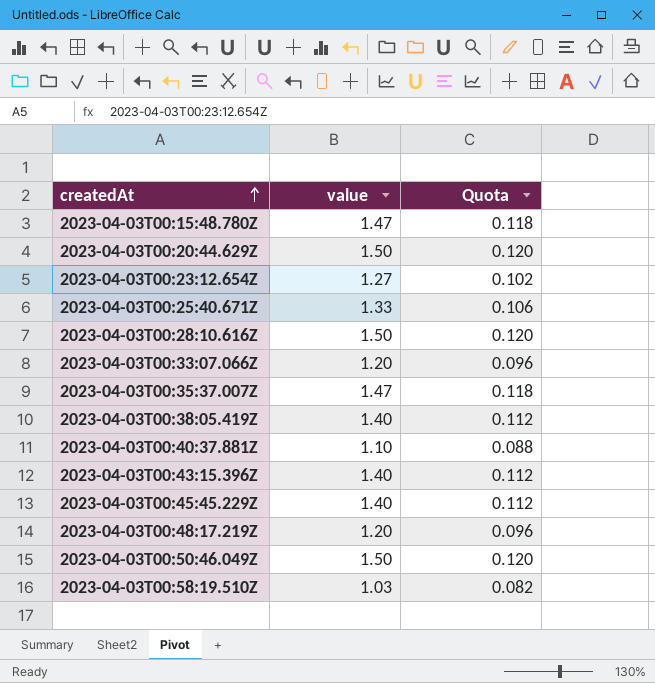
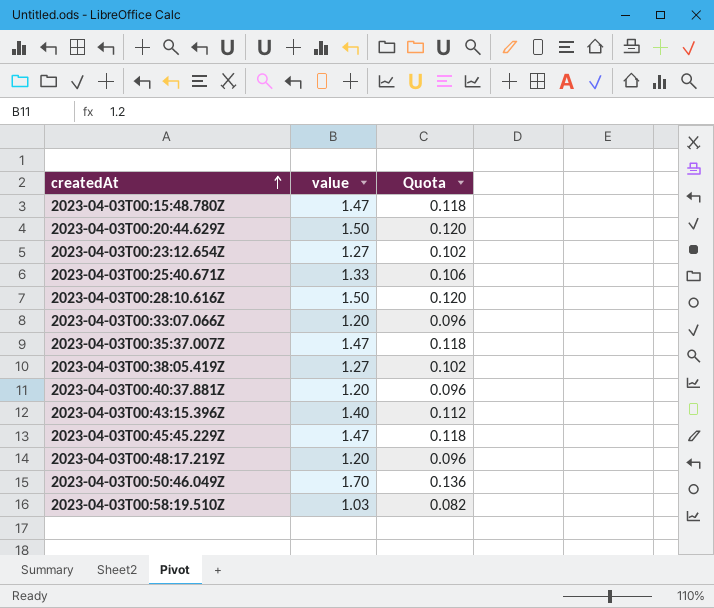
2023-04-03T00:38:05.419Z | value: 1.40 -> 1.27
2023-04-03T00:38:05.419Z | Quota: 0.112 -> 0.102
2023-04-03T00:40:37.881Z | value: 1.10 -> 1.20
2023-04-03T00:40:37.881Z | Quota: 0.088 -> 0.096
2023-04-03T00:45:45.229Z | value: 1.40 -> 1.47
2023-04-03T00:45:45.229Z | Quota: 0.112 -> 0.118
2023-04-03T00:50:46.049Z | value: 1.50 -> 1.70
2023-04-03T00:50:46.049Z | Quota: 0.120 -> 0.136

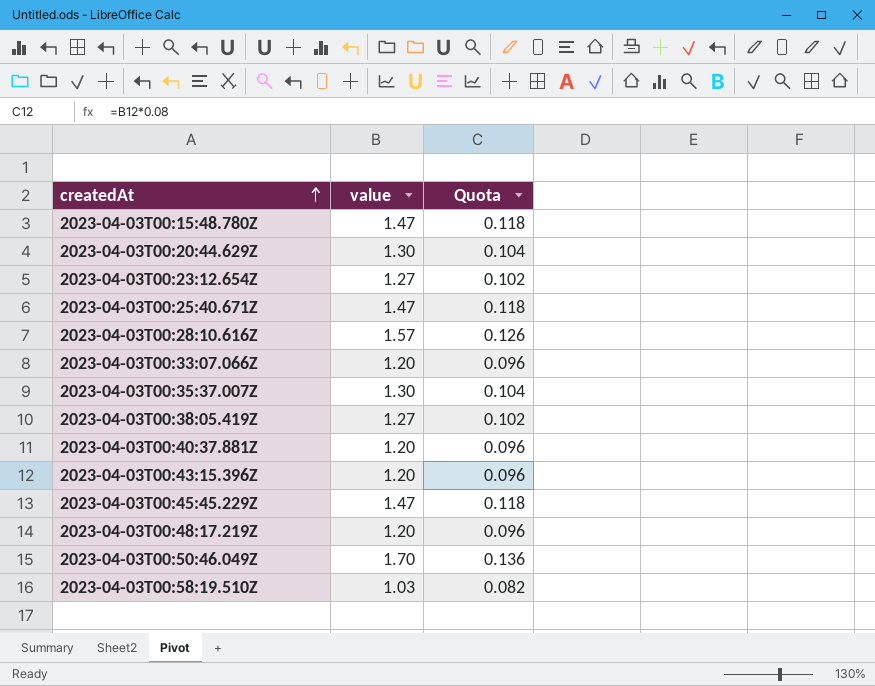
2023-04-03T00:20:44.629Z | value: 1.50 -> 1.30
2023-04-03T00:20:44.629Z | Quota: 0.120 -> 0.104
2023-04-03T00:25:40.671Z | value: 1.33 -> 1.47
2023-04-03T00:25:40.671Z | Quota: 0.106 -> 0.118
2023-04-03T00:28:10.616Z | value: 1.50 -> 1.57
2023-04-03T00:28:10.616Z | Quota: 0.120 -> 0.126
2023-04-03T00:35:37.007Z | value: 1.47 -> 1.30
2023-04-03T00:35:37.007Z | Quota: 0.118 -> 0.104
2023-04-03T00:43:15.396Z | value: 1.40 -> 1.20
2023-04-03T00:43:15.396Z | Quota: 0.112 -> 0.096

